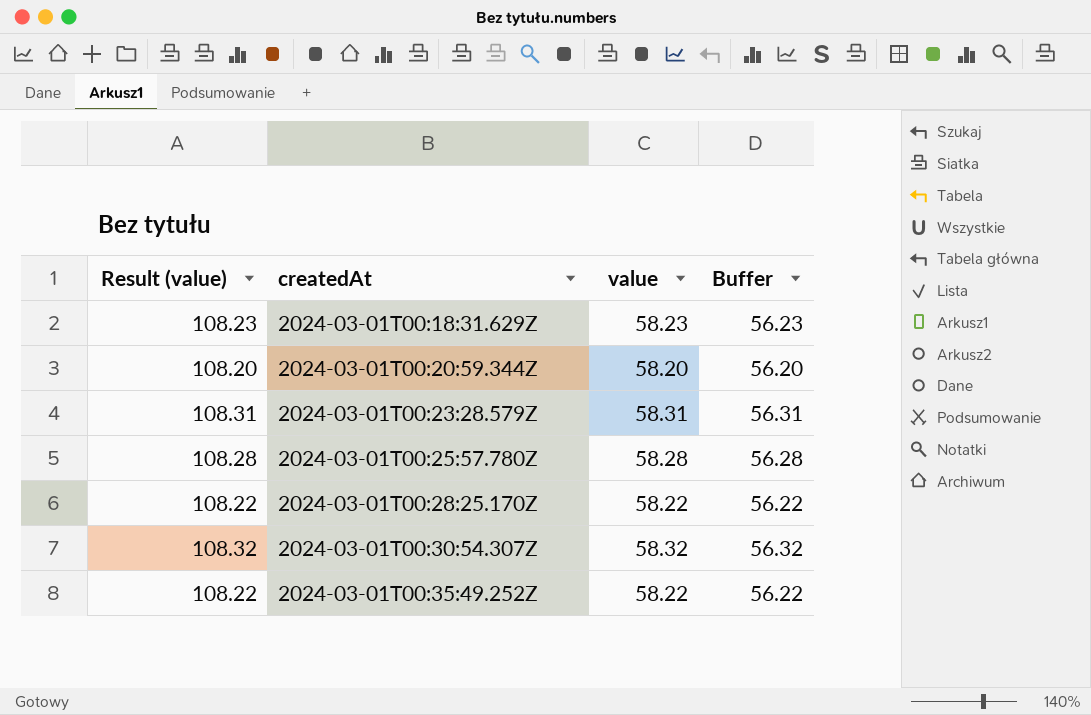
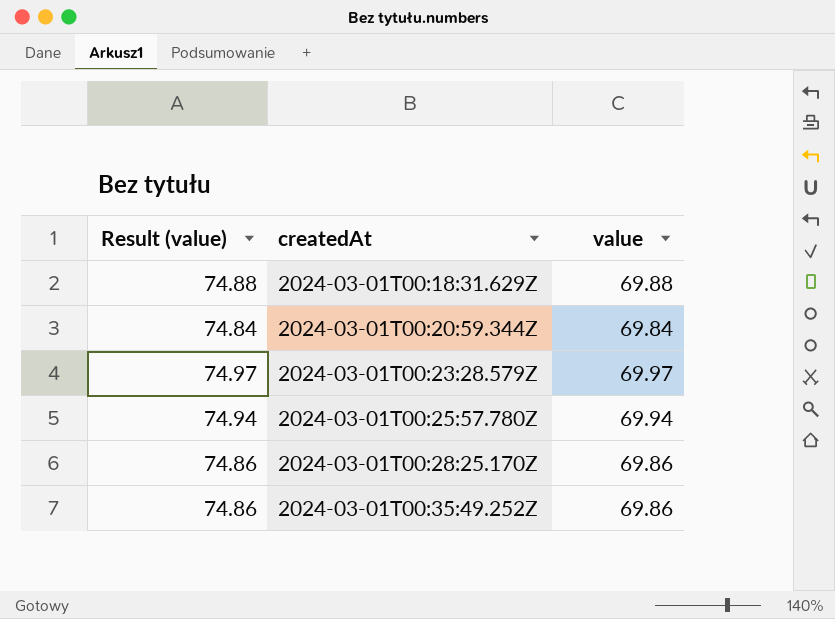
column Buffer | formula: [value] - 2 -> none
column Result (value) | formula: [value] + 50 -> [value] + 5
row 2024-03-01T00:30:54.307Z: 108.32 | 58.32 | 56.32 -> none
2024-03-01T00:18:31.629Z | value: 58.23 -> 69.88
2024-03-01T00:20:59.344Z | value: 58.20 -> 69.84
2024-03-01T00:23:28.579Z | value: 58.31 -> 69.97
2024-03-01T00:25:57.780Z | value: 58.28 -> 69.94
2024-03-01T00:28:25.170Z | value: 58.22 -> 69.86
2024-03-01T00:35:49.252Z | value: 58.22 -> 69.86

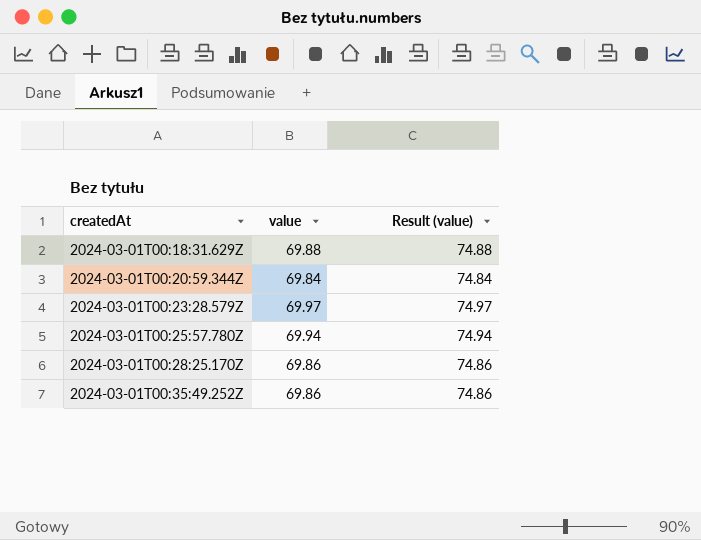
column Result (value) | position: 1 -> 3

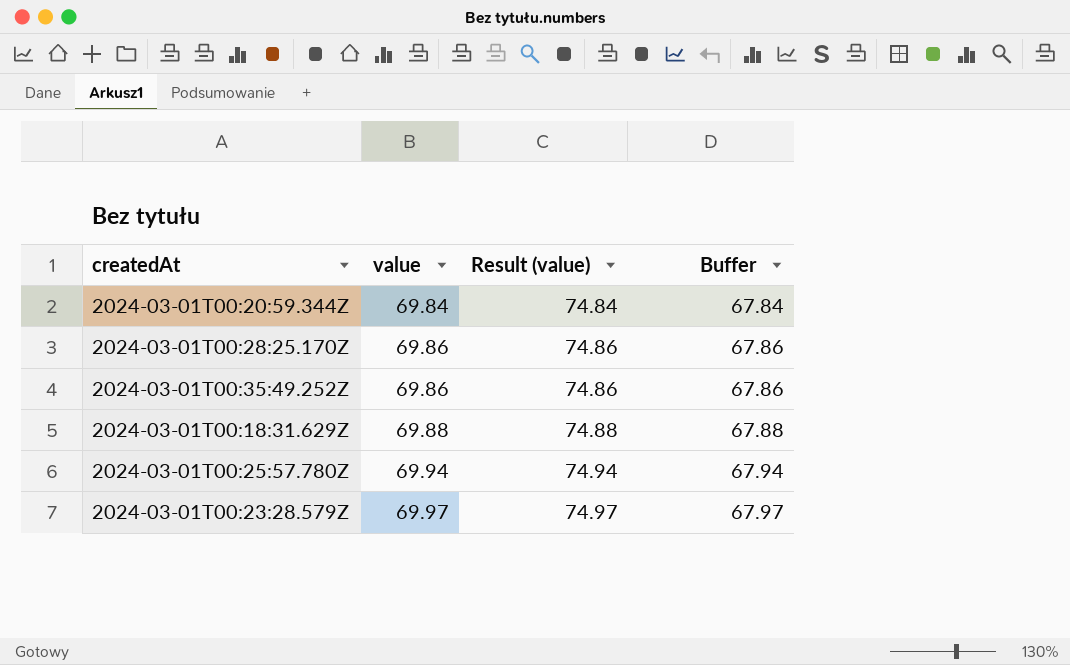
row order: createdAt ascending -> value ascending
column Buffer | formula: none -> [value] - 2

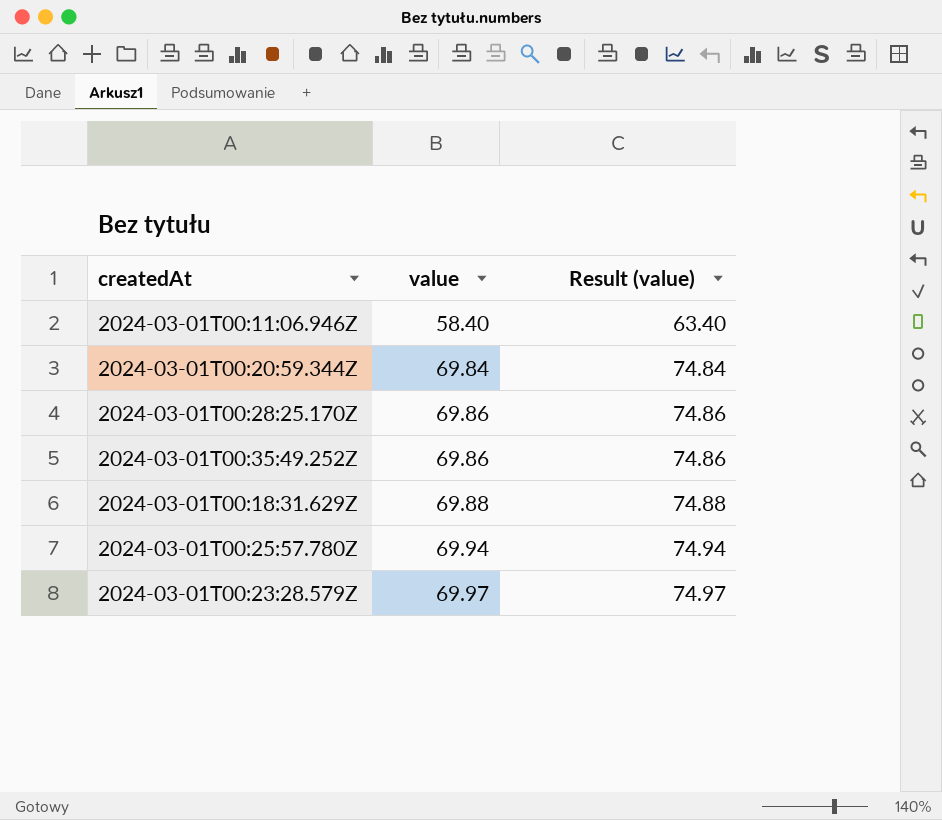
column Buffer | formula: [value] - 2 -> none
row 2024-03-01T00:11:06.946Z: none -> 58.40 | 63.40

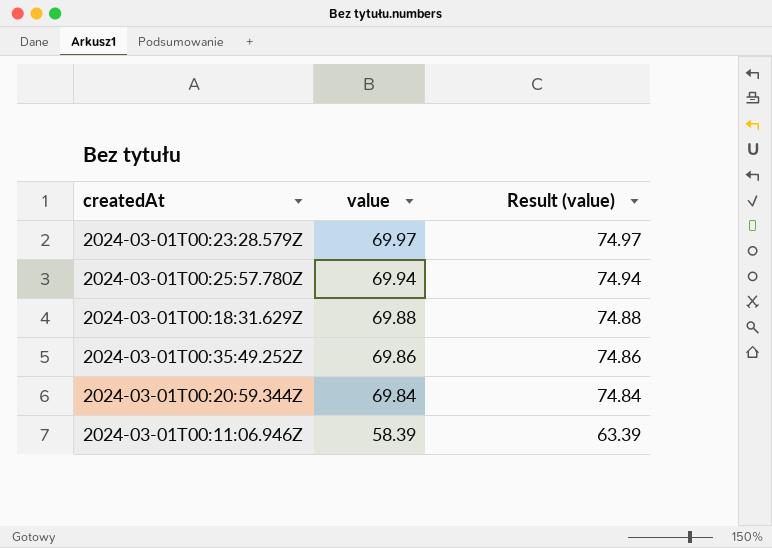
row order: value ascending -> value descending
row 2024-03-01T00:28:25.170Z: 69.86 | 74.86 -> none
2024-03-01T00:11:06.946Z | value: 58.40 -> 58.39
2024-03-01T00:11:06.946Z | Result (value): 63.40 -> 63.39

